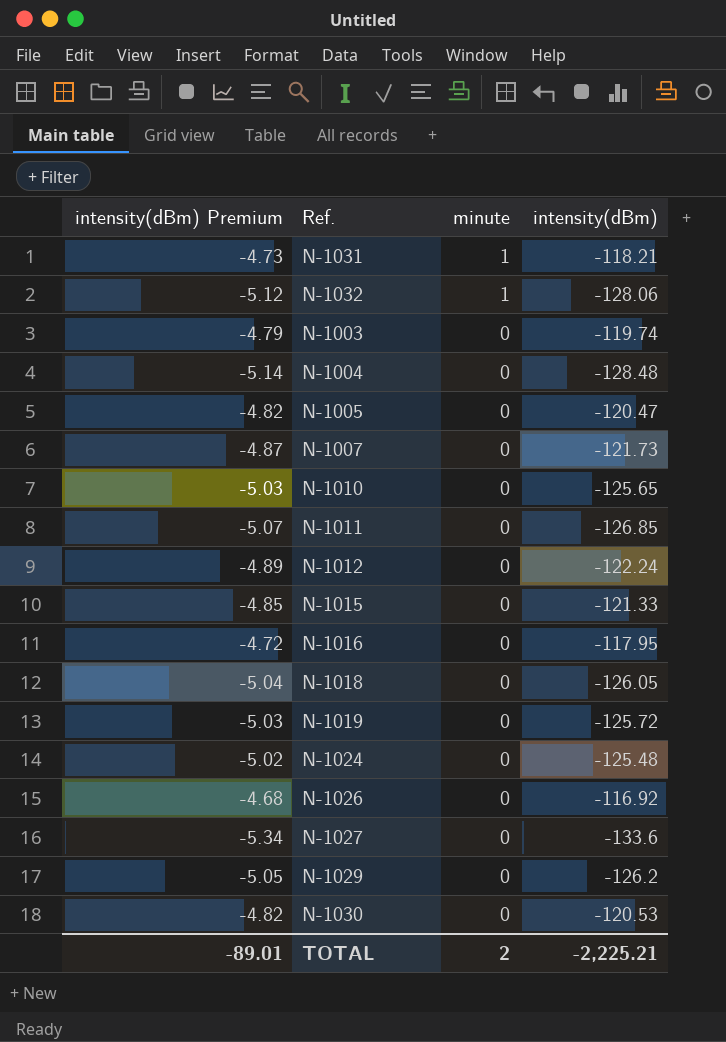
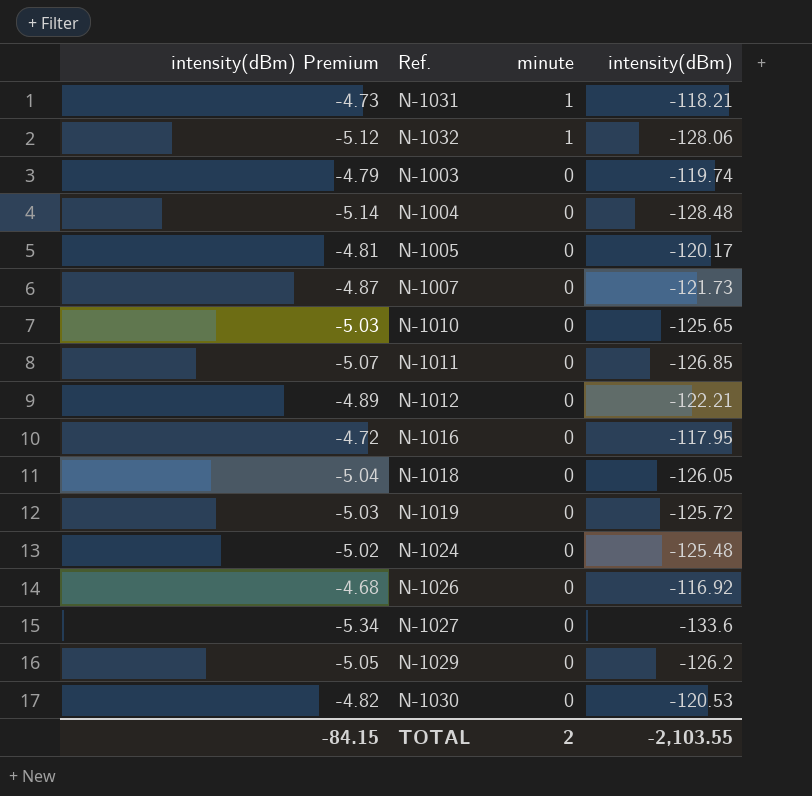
row N-1015: -4.85 | 0 | -121.33 -> none
N-1005 | intensity(dBm) Premium: -4.82 -> -4.81
N-1005 | intensity(dBm): -120.47 -> -120.17
N-1012 | intensity(dBm): -122.24 -> -122.21
TOTAL | intensity(dBm) Premium: -89.01 -> -84.15
TOTAL | intensity(dBm): -2,225.21 -> -2,103.55

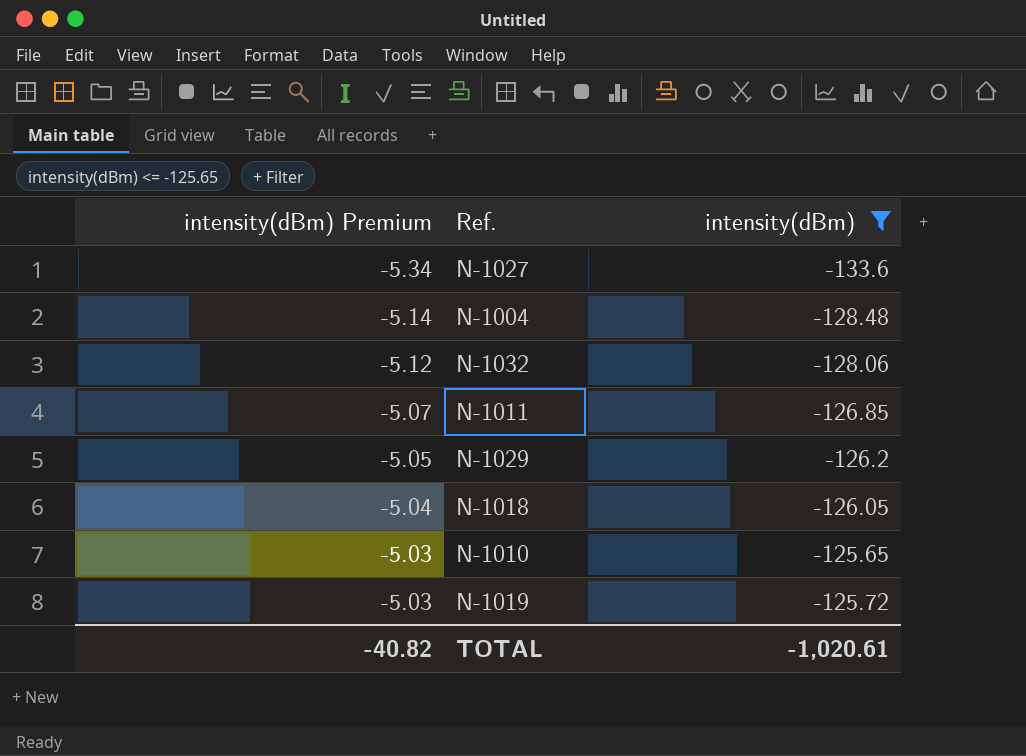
filter: none -> intensity(dBm) <= -125.65
row order: minute descending -> intensity(dBm) Premium ascending
column minute | position: 3 -> none
TOTAL | intensity(dBm) Premium: -84.15 -> -40.82
TOTAL | intensity(dBm): -2,103.55 -> -1,020.61

